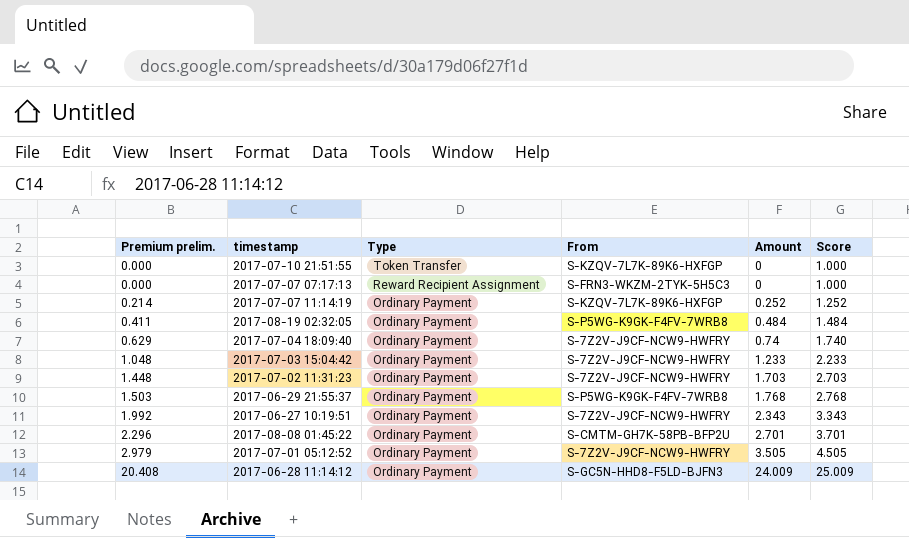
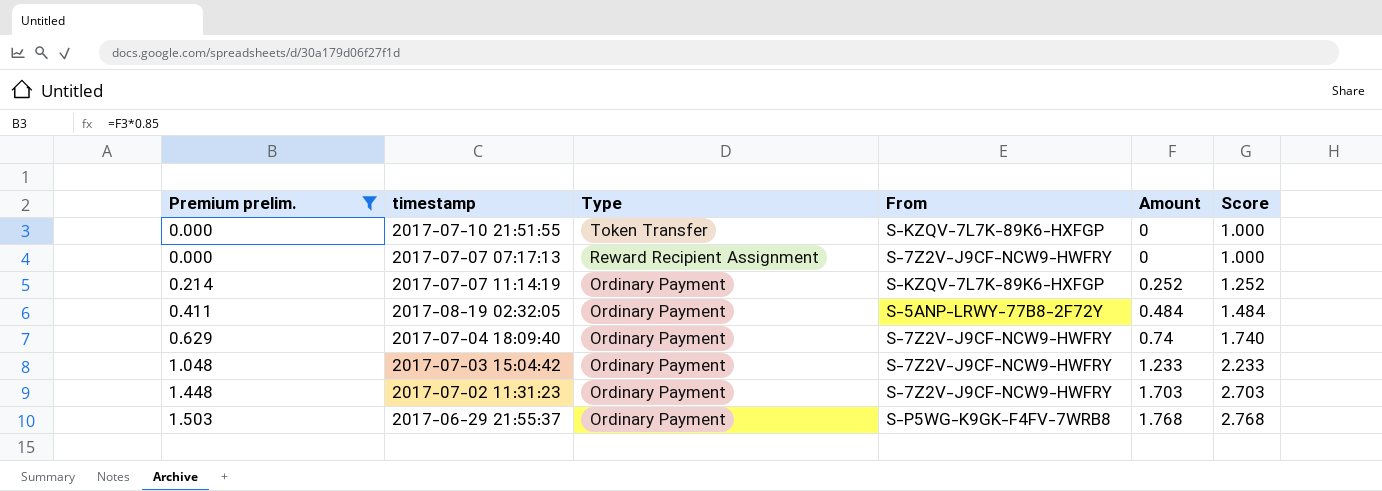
filter: none -> Premium prelim. <= 1.503
2017-07-07 07:17:13 | From: S-FRN3-WKZM-2TYK-5H5C3 -> S-7Z2V-J9CF-NCW9-HWFRY
2017-08-19 02:32:05 | From: S-P5WG-K9GK-F4FV-7WRB8 -> S-5ANP-LRWY-77B8-2F72Y

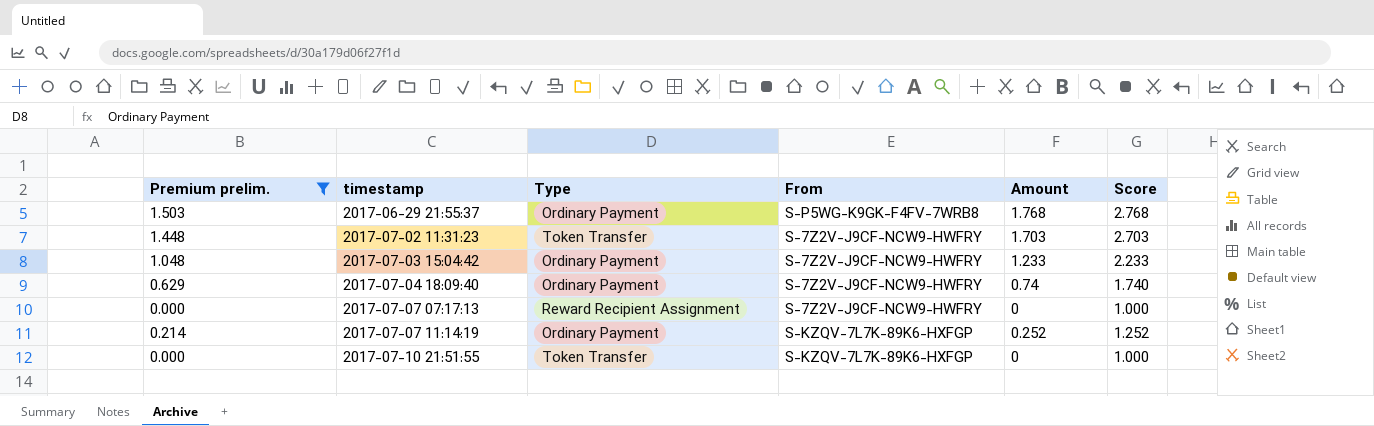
row order: Premium prelim. ascending -> timestamp ascending
row 2017-08-19 02:32:05: 0.411 | Ordinary Payment | S-5ANP-LRWY-77B8-2F72Y | 0.484 | 1.484 -> none
2017-07-02 11:31:23 | Type: Ordinary Payment -> Token Transfer

